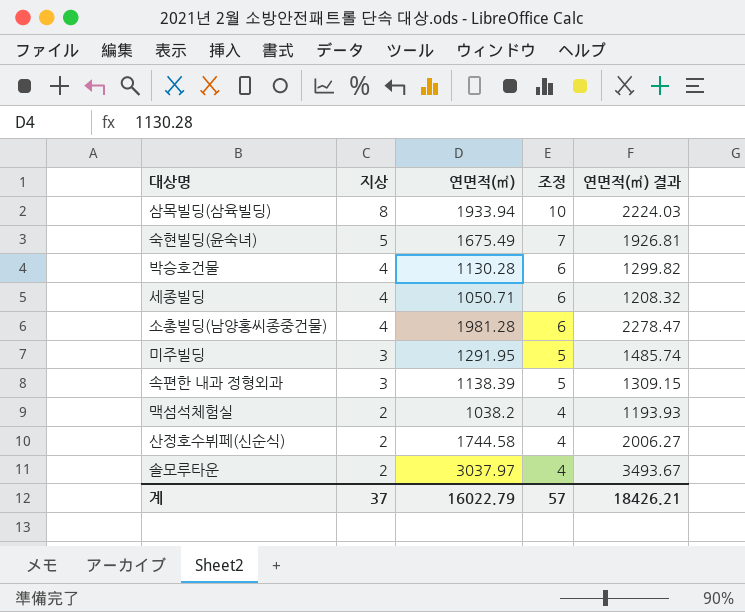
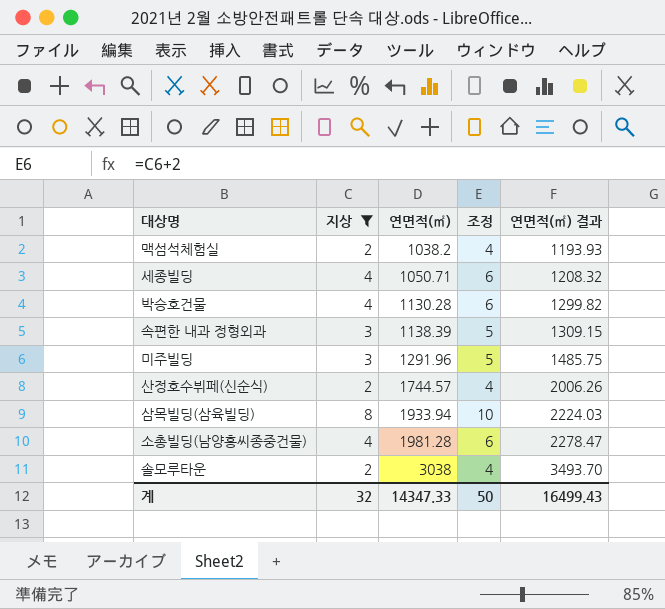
filter: none -> 지상 != 5
row order: 지상 descending -> 연면적(㎡) ascending
미주빌딩 | 연면적(㎡): 1291.95 -> 1291.96
미주빌딩 | 연면적(㎡) 결과: 1485.74 -> 1485.75
산정호수뷔페(신순식) | 연면적(㎡): 1744.58 -> 1744.57
산정호수뷔페(신순식) | 연면적(㎡) 결과: 2006.27 -> 2006.26
솔모루타운 | 연면적(㎡): 3037.97 -> 3038
솔모루타운 | 연면적(㎡) 결과: 3493.67 -> 3493.70
계 | 지상: 37 -> 32
계 | 연면적(㎡): 16022.79 -> 14347.33
계 | 조정: 57 -> 50
계 | 연면적(㎡) 결과: 18426.21 -> 16499.43

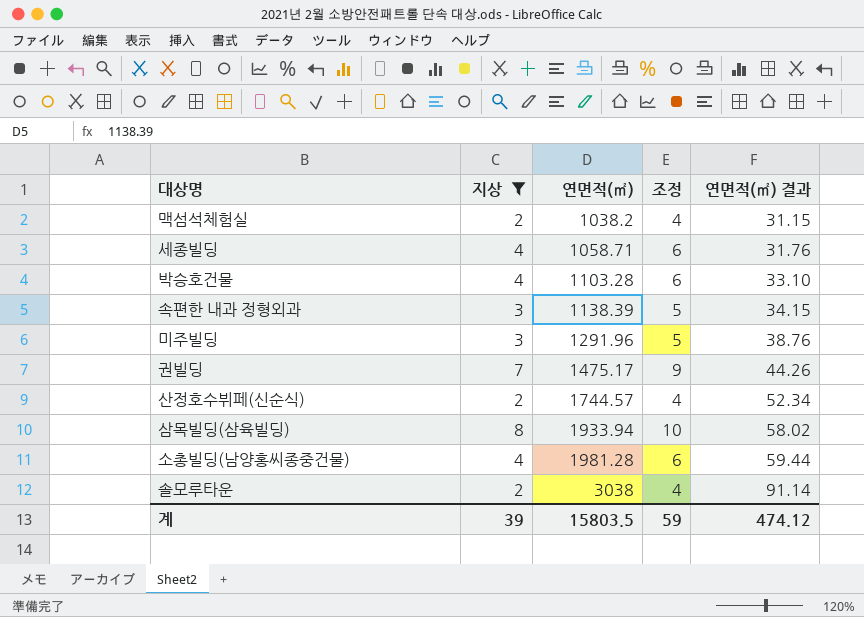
column 연면적(㎡) 결과 | formula: [연면적(㎡)] * 1.15 -> [연면적(㎡)] * 0.03
세종빌딩 | 연면적(㎡): 1050.71 -> 1058.71
박승호건물 | 연면적(㎡): 1130.28 -> 1103.28
row 권빌딩: none -> 7 | 1475.17 | 9 | 44.26
계 | 지상: 32 -> 39
계 | 연면적(㎡): 14347.33 -> 15803.5
계 | 조정: 50 -> 59
계 | 연면적(㎡) 결과: 16499.43 -> 474.12

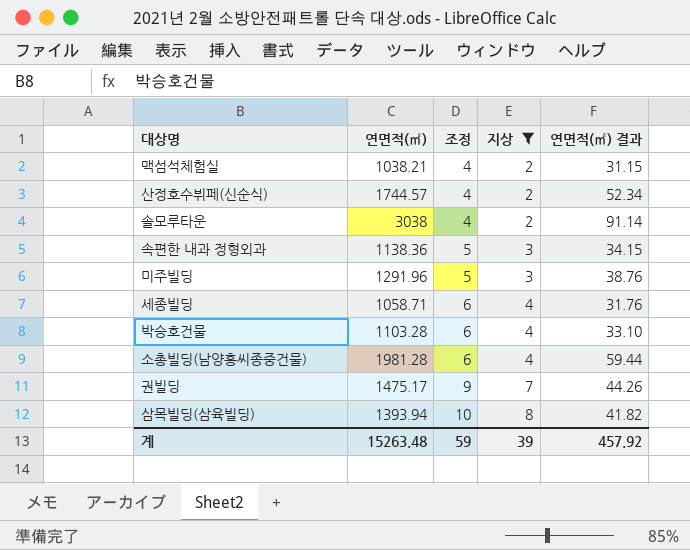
row order: 연면적(㎡) ascending -> 조정 ascending
column 지상 | position: 2 -> 4
맥섬석체험실 | 연면적(㎡): 1038.2 -> 1038.21
속편한 내과 정형외과 | 연면적(㎡): 1138.39 -> 1138.36
삼목빌딩(삼육빌딩) | 연면적(㎡): 1933.94 -> 1393.94
삼목빌딩(삼육빌딩) | 연면적(㎡) 결과: 58.02 -> 41.82
계 | 연면적(㎡): 15803.5 -> 15263.48
계 | 연면적(㎡) 결과: 474.12 -> 457.92

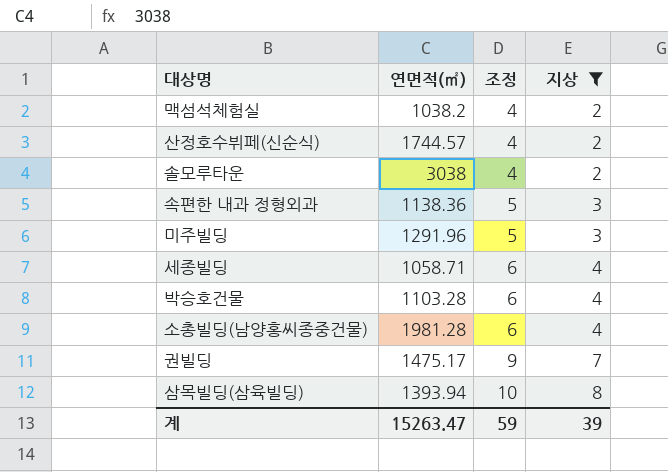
column 연면적(㎡) 결과 | formula: [연면적(㎡)] * 0.03 -> none
맥섬석체험실 | 연면적(㎡): 1038.21 -> 1038.2
계 | 연면적(㎡): 15263.48 -> 15263.47

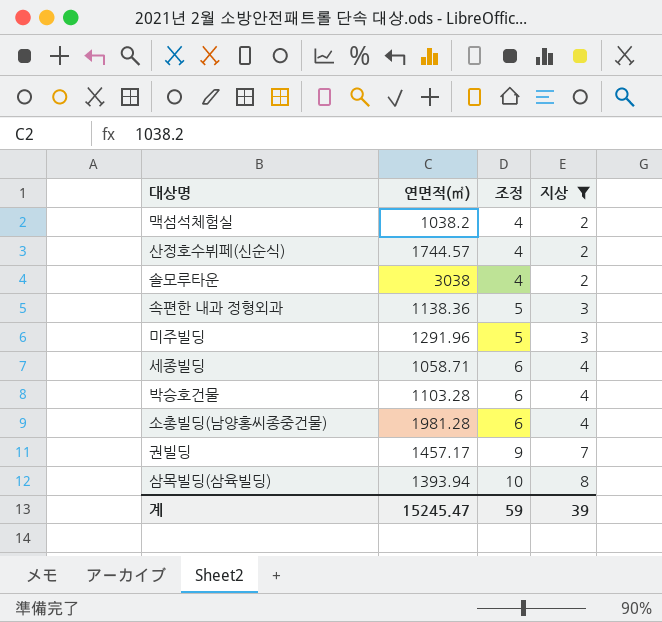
권빌딩 | 연면적(㎡): 1475.17 -> 1457.17
계 | 연면적(㎡): 15263.47 -> 15245.47

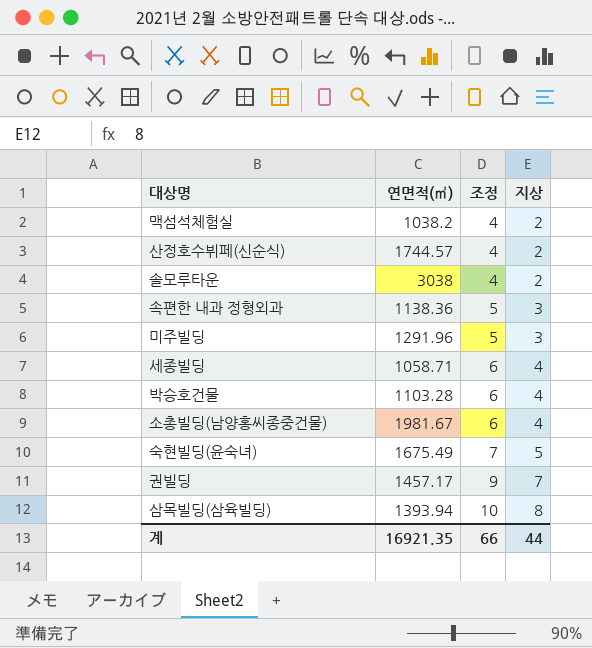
filter: 지상 != 5 -> none
소총빌딩(남양홍씨종중건물) | 연면적(㎡): 1981.28 -> 1981.67
계 | 연면적(㎡): 15245.47 -> 16921.35
계 | 조정: 59 -> 66
계 | 지상: 39 -> 44

